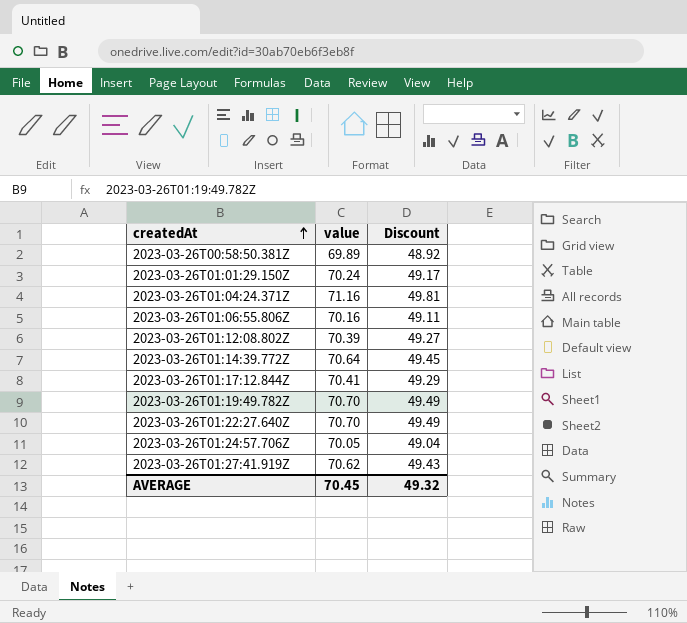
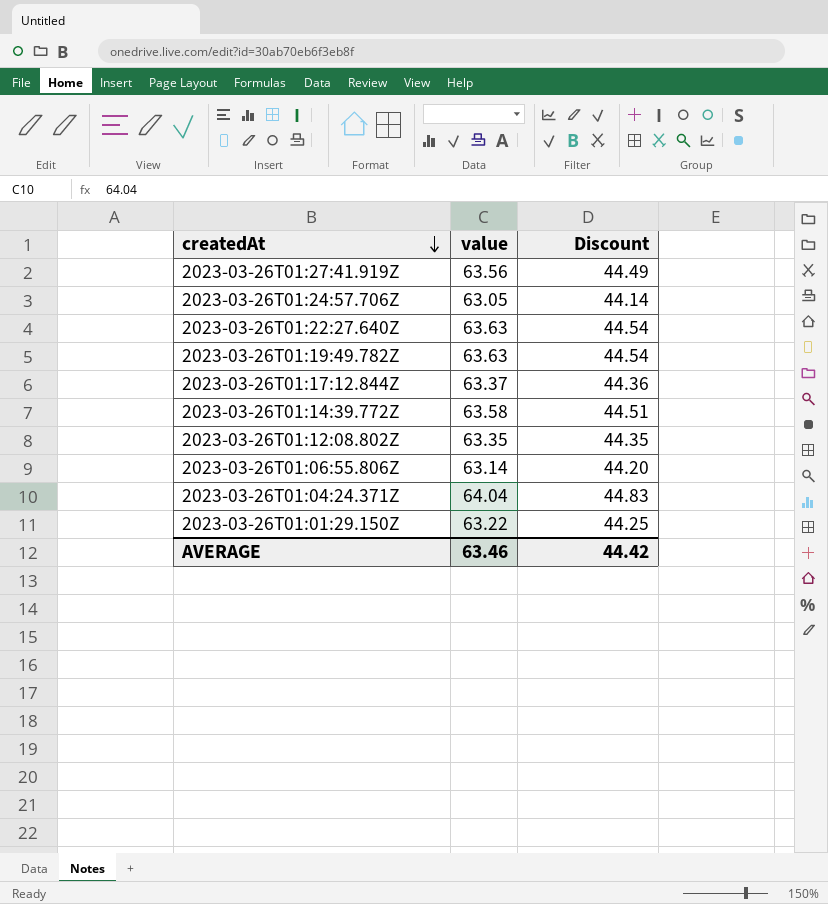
row order: createdAt ascending -> createdAt descending
row 2023-03-26T00:58:50.381Z: 69.89 | 48.92 -> none
2023-03-26T01:27:41.919Z | value: 70.62 -> 63.56
2023-03-26T01:27:41.919Z | Discount: 49.43 -> 44.49
2023-03-26T01:24:57.706Z | value: 70.05 -> 63.05
2023-03-26T01:24:57.706Z | Discount: 49.04 -> 44.14
2023-03-26T01:22:27.640Z | value: 70.70 -> 63.63
2023-03-26T01:22:27.640Z | Discount: 49.49 -> 44.54
2023-03-26T01:19:49.782Z | value: 70.70 -> 63.63
2023-03-26T01:19:49.782Z | Discount: 49.49 -> 44.54
2023-03-26T01:17:12.844Z | value: 70.41 -> 63.37
2023-03-26T01:17:12.844Z | Discount: 49.29 -> 44.36
2023-03-26T01:14:39.772Z | value: 70.64 -> 63.58
2023-03-26T01:14:39.772Z | Discount: 49.45 -> 44.51
2023-03-26T01:12:08.802Z | value: 70.39 -> 63.35
2023-03-26T01:12:08.802Z | Discount: 49.27 -> 44.35
2023-03-26T01:06:55.806Z | value: 70.16 -> 63.14
2023-03-26T01:06:55.806Z | Discount: 49.11 -> 44.20
2023-03-26T01:04:24.371Z | value: 71.16 -> 64.04
2023-03-26T01:04:24.371Z | Discount: 49.81 -> 44.83
2023-03-26T01:01:29.150Z | value: 70.24 -> 63.22
2023-03-26T01:01:29.150Z | Discount: 49.17 -> 44.25
AVERAGE | value: 70.45 -> 63.46
AVERAGE | Discount: 49.32 -> 44.42

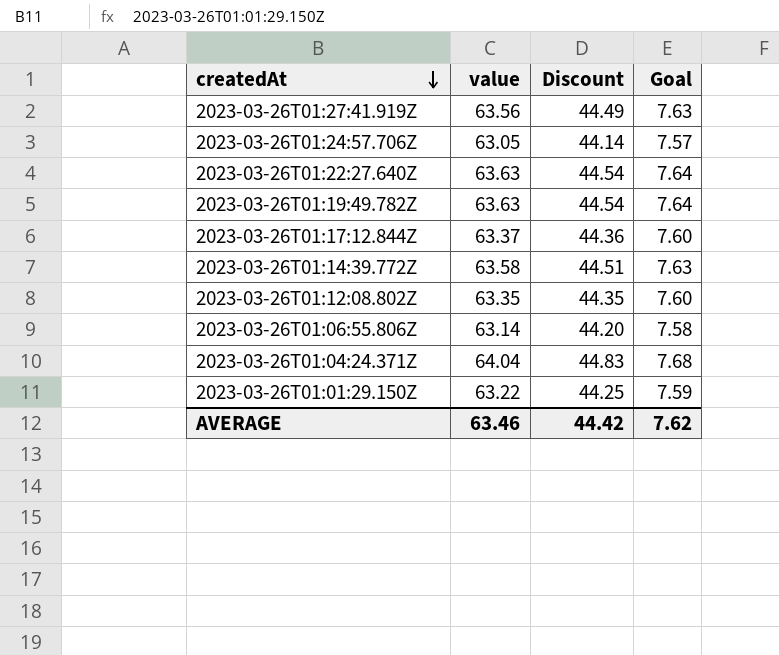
column Goal | formula: none -> [value] * 0.12

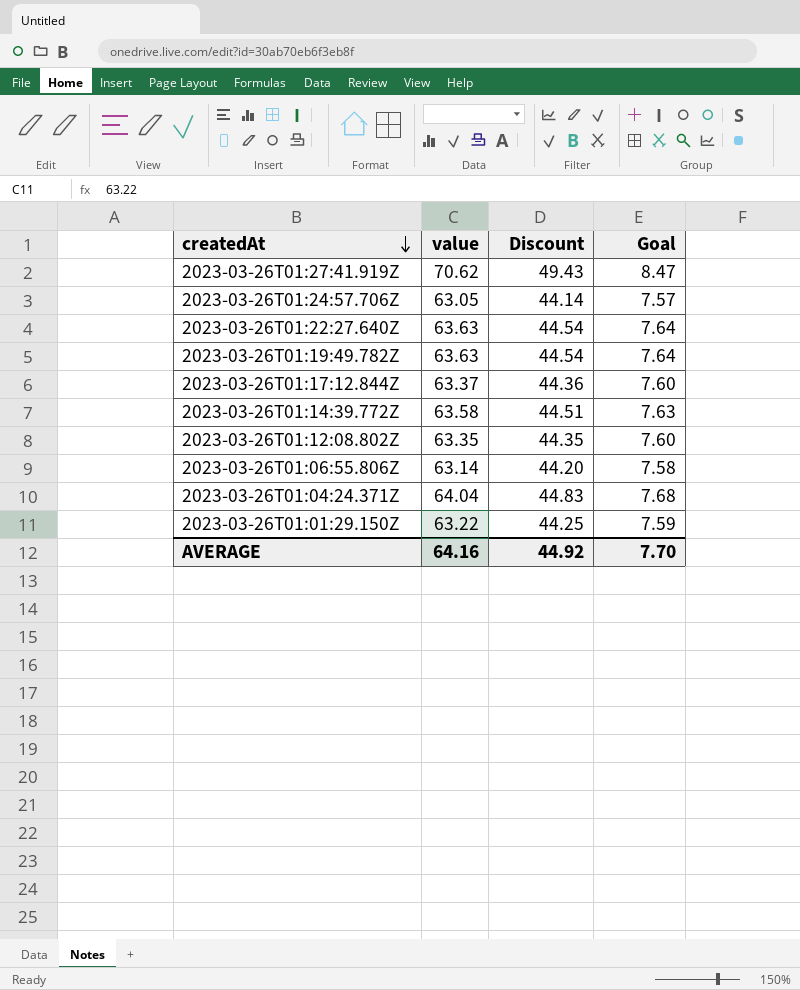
2023-03-26T01:27:41.919Z | value: 63.56 -> 70.62
2023-03-26T01:27:41.919Z | Discount: 44.49 -> 49.43
2023-03-26T01:27:41.919Z | Goal: 7.63 -> 8.47
AVERAGE | value: 63.46 -> 64.16
AVERAGE | Discount: 44.42 -> 44.92
AVERAGE | Goal: 7.62 -> 7.70

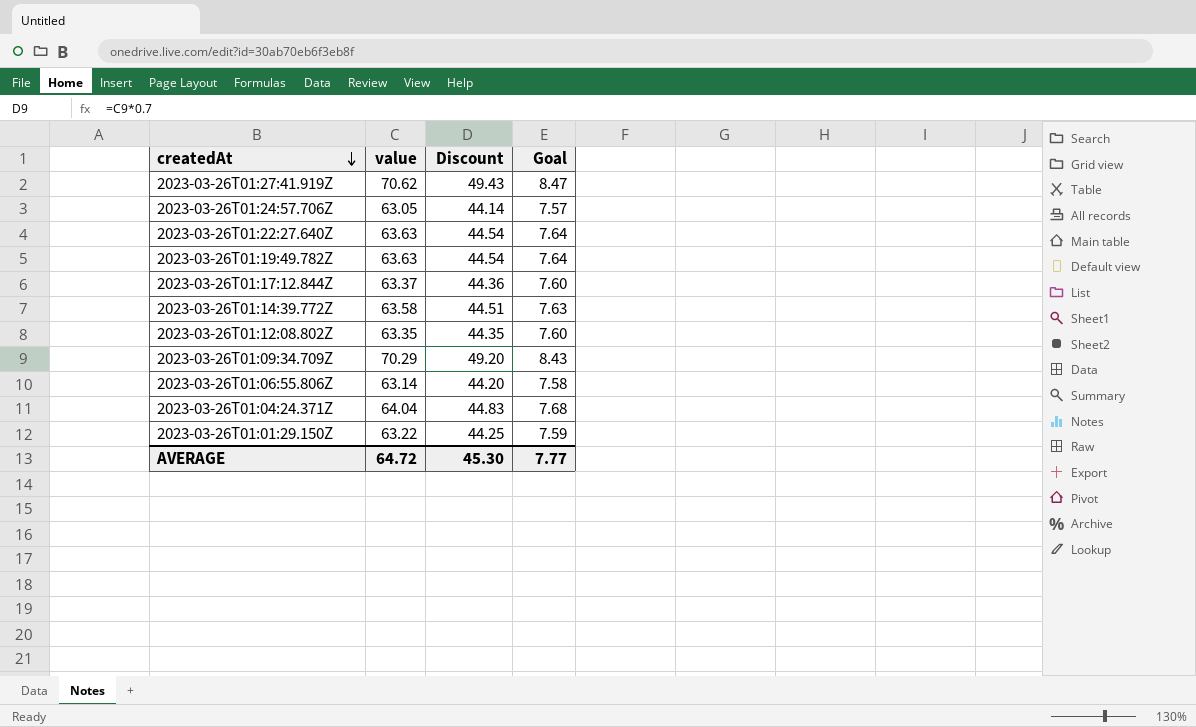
row 2023-03-26T01:09:34.709Z: none -> 70.29 | 49.20 | 8.43
AVERAGE | value: 64.16 -> 64.72
AVERAGE | Discount: 44.92 -> 45.30
AVERAGE | Goal: 7.70 -> 7.77

